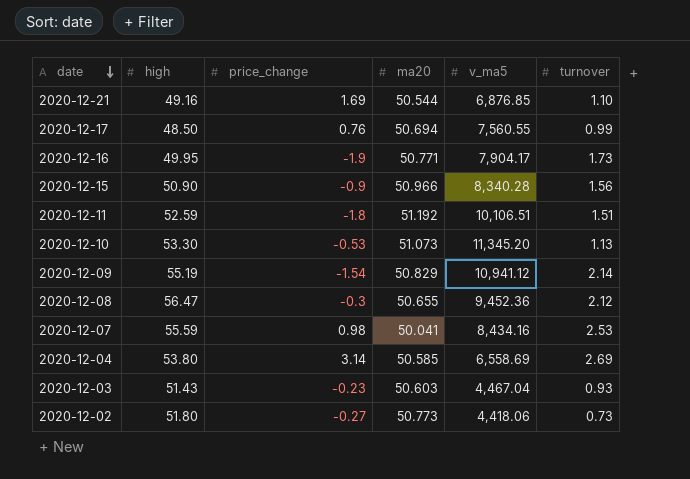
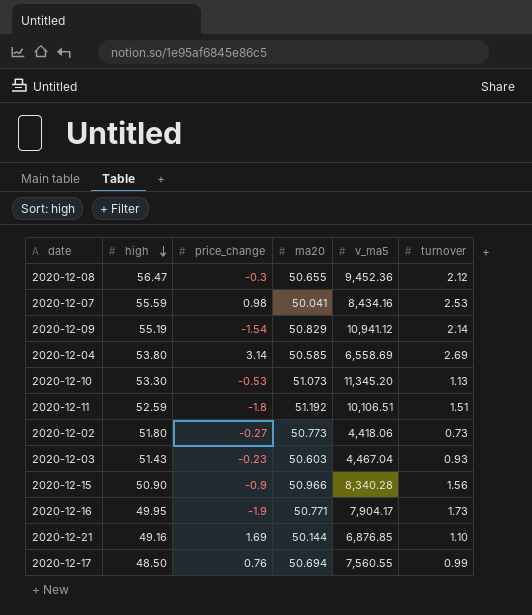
row order: date descending -> high descending
2020-12-21 | ma20: 50.544 -> 50.144

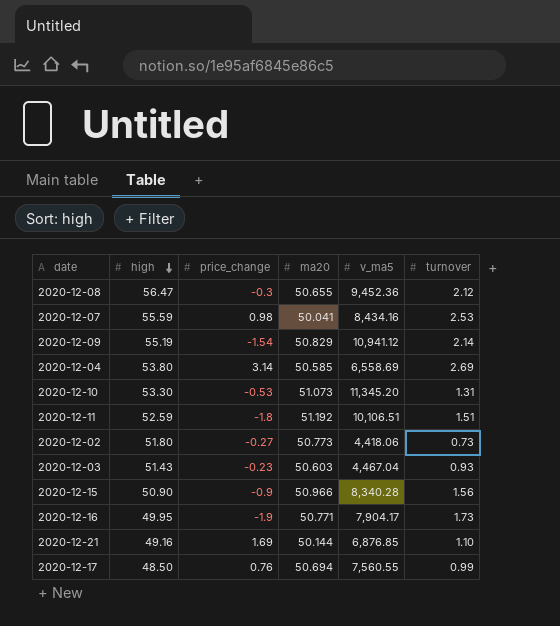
2020-12-10 | turnover: 1.13 -> 1.31

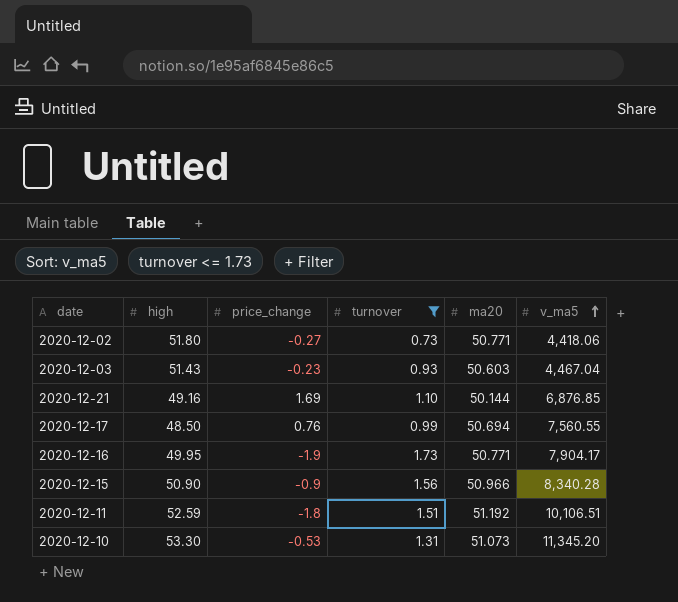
filter: none -> turnover <= 1.73
row order: high descending -> v_ma5 ascending
column turnover | position: 6 -> 4
2020-12-02 | ma20: 50.773 -> 50.771

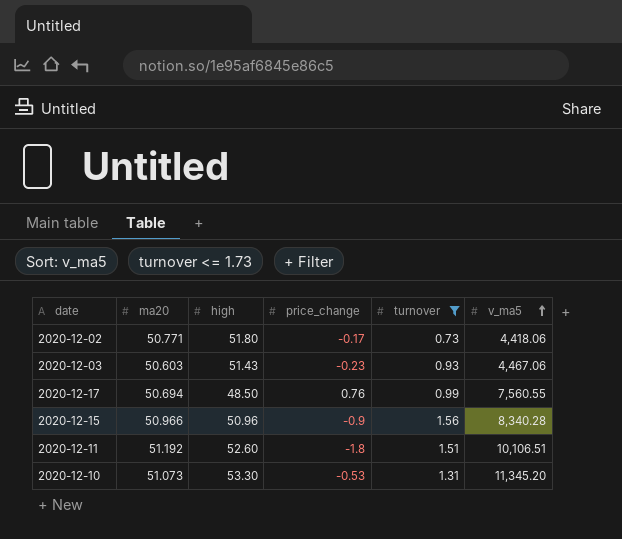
column ma20 | position: 5 -> 2
row 2020-12-21: 49.16 | 1.69 | 1.10 | 50.144 | 6,876.85 -> none
row 2020-12-16: 49.95 | -1.9 | 1.73 | 50.771 | 7,904.17 -> none
2020-12-02 | price_change: -0.27 -> -0.17
2020-12-03 | v_ma5: 4,467.04 -> 4,467.06
2020-12-15 | high: 50.90 -> 50.96
2020-12-11 | high: 52.59 -> 52.60

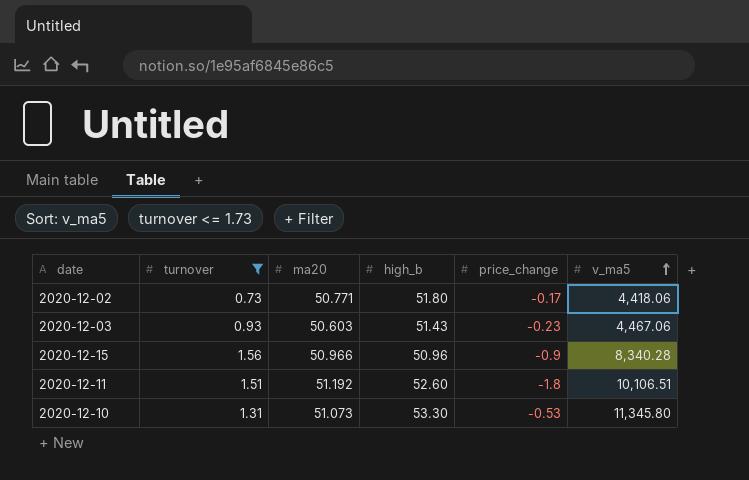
column turnover | position: 5 -> 2
column name: high -> high_b
row 2020-12-17: 50.694 | 48.50 | 0.76 | 0.99 | 7,560.55 -> none
2020-12-10 | v_ma5: 11,345.20 -> 11,345.80

